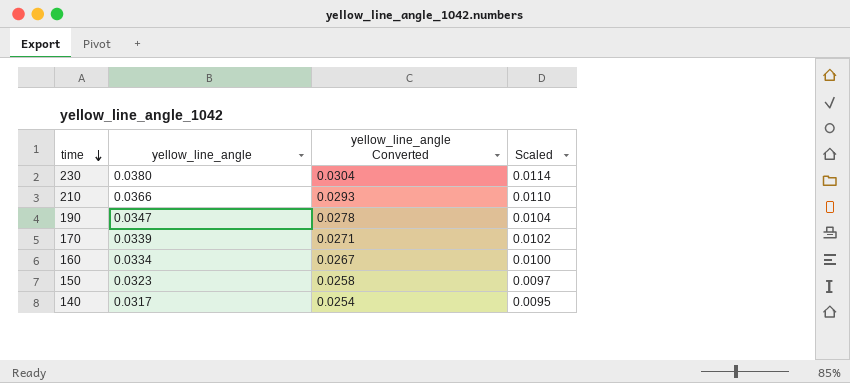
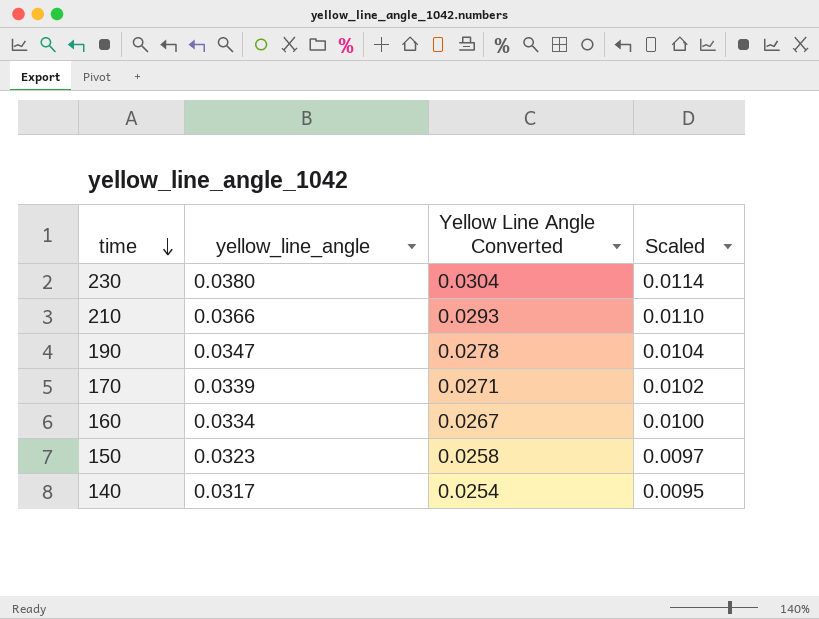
column name: yellow_line_angle Converted -> Yellow Line Angle Converted

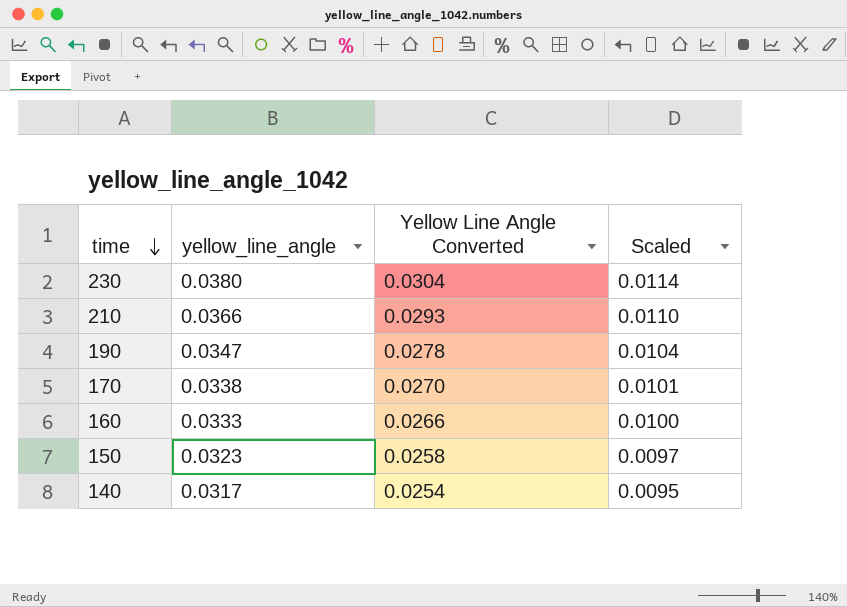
170 | yellow_line_angle: 0.0339 -> 0.0338
170 | Yellow Line Angle Converted: 0.0271 -> 0.0270
170 | Scaled: 0.0102 -> 0.0101
160 | yellow_line_angle: 0.0334 -> 0.0333
160 | Yellow Line Angle Converted: 0.0267 -> 0.0266

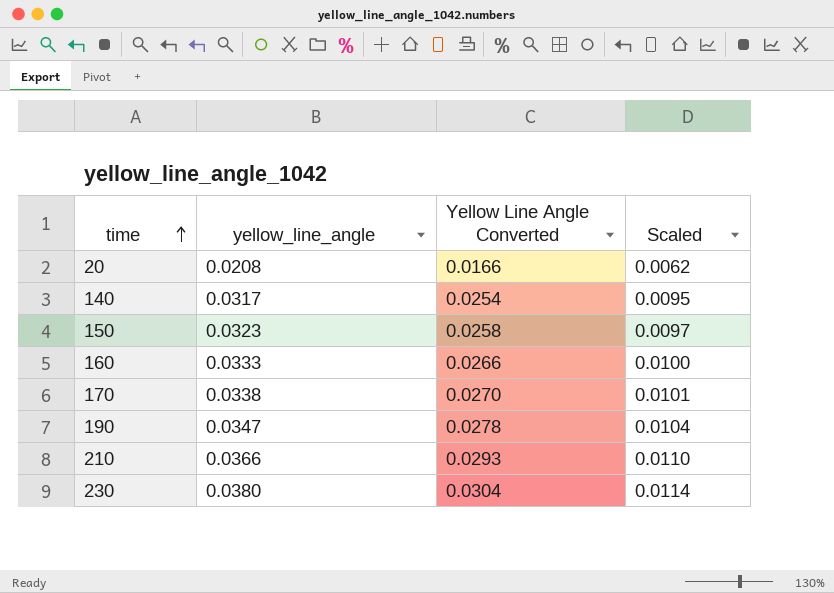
row order: time descending -> time ascending
row 20: none -> 0.0208 | 0.0166 | 0.0062

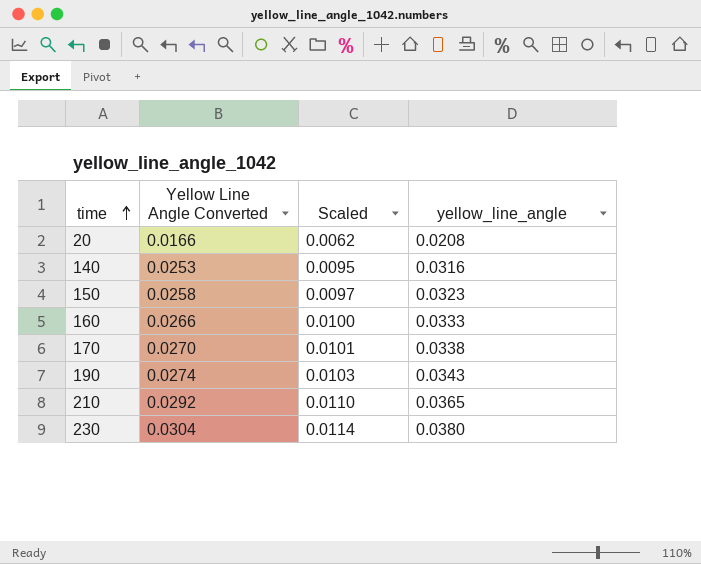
column yellow_line_angle | position: 2 -> 4
140 | Yellow Line Angle Converted: 0.0254 -> 0.0253
140 | yellow_line_angle: 0.0317 -> 0.0316
190 | Yellow Line Angle Converted: 0.0278 -> 0.0274
190 | Scaled: 0.0104 -> 0.0103
190 | yellow_line_angle: 0.0347 -> 0.0343
210 | Yellow Line Angle Converted: 0.0293 -> 0.0292
210 | yellow_line_angle: 0.0366 -> 0.0365

